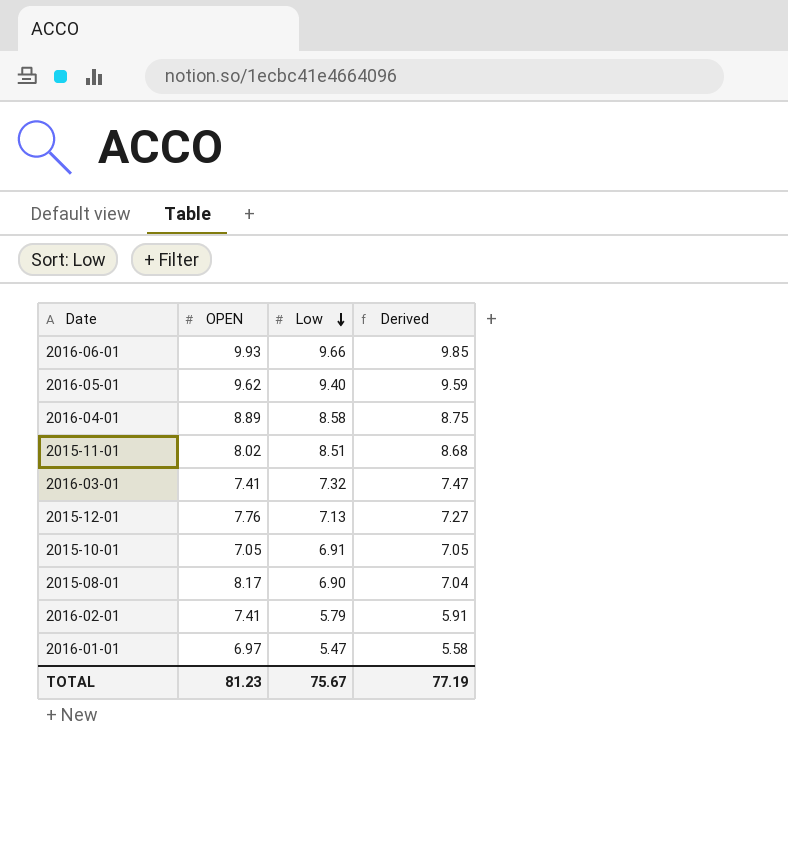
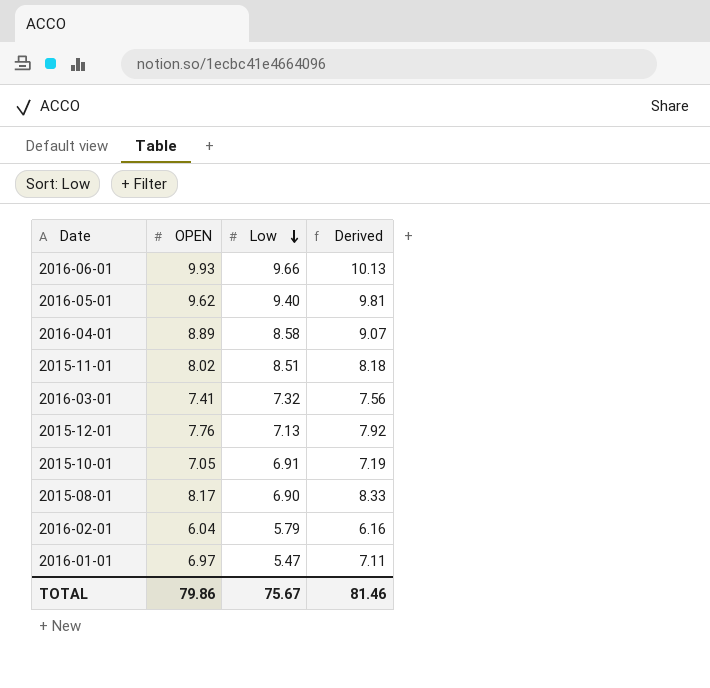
column Derived | formula: [Low] * 1.02 -> [OPEN] * 1.02
2016-02-01 | OPEN: 7.41 -> 6.04
TOTAL | OPEN: 81.23 -> 79.86
TOTAL | Derived: 77.19 -> 81.46

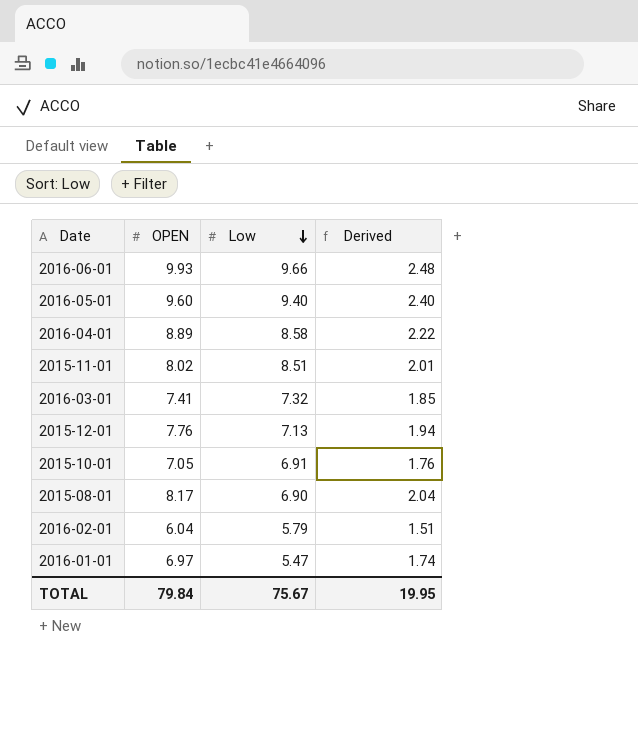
column Derived | formula: [OPEN] * 1.02 -> [OPEN] * 0.25
2016-05-01 | OPEN: 9.62 -> 9.60
TOTAL | OPEN: 79.86 -> 79.84
TOTAL | Derived: 81.46 -> 19.95

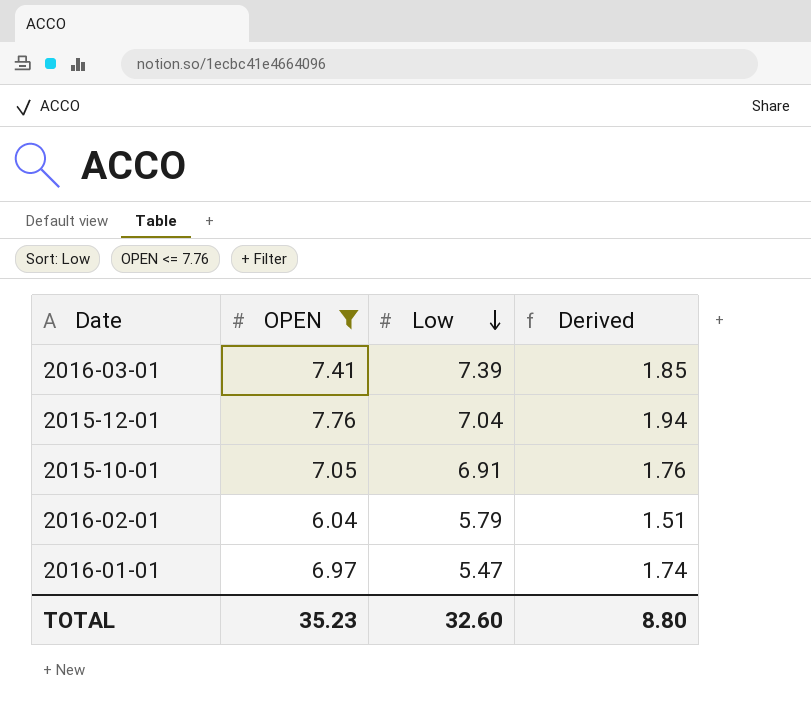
filter: none -> OPEN <= 7.76
2016-03-01 | Low: 7.32 -> 7.39
2015-12-01 | Low: 7.13 -> 7.04
TOTAL | OPEN: 79.84 -> 35.23
TOTAL | Low: 75.67 -> 32.60
TOTAL | Derived: 19.95 -> 8.80

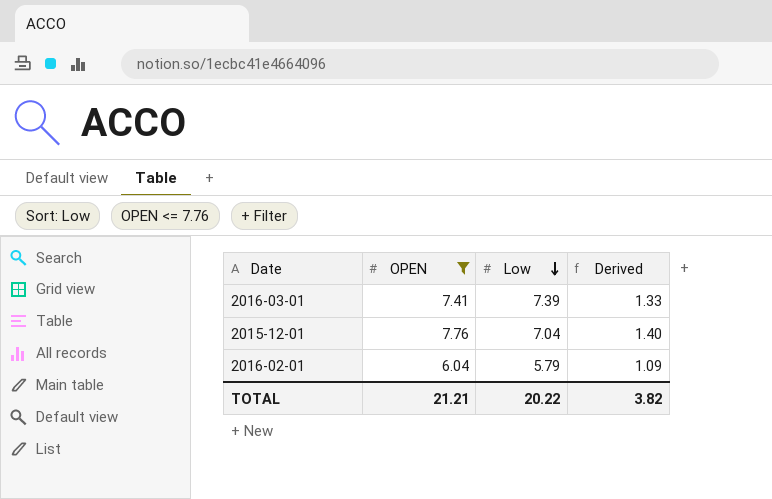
column Derived | formula: [OPEN] * 0.25 -> [OPEN] * 0.18
row 2015-10-01: 7.05 | 6.91 | 1.76 -> none
row 2016-01-01: 6.97 | 5.47 | 1.74 -> none
TOTAL | OPEN: 35.23 -> 21.21
TOTAL | Low: 32.60 -> 20.22
TOTAL | Derived: 8.80 -> 3.82

